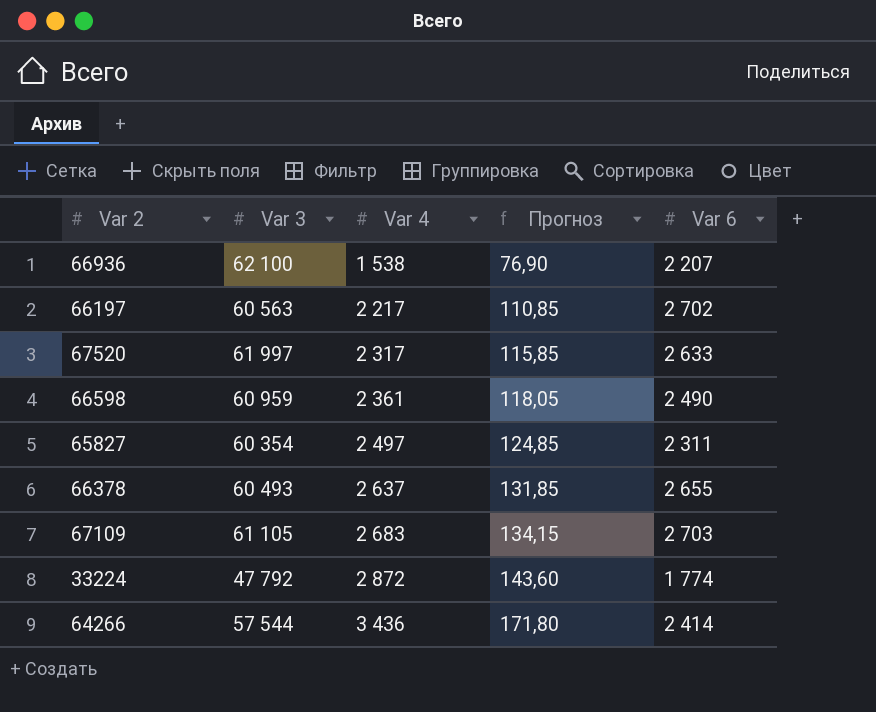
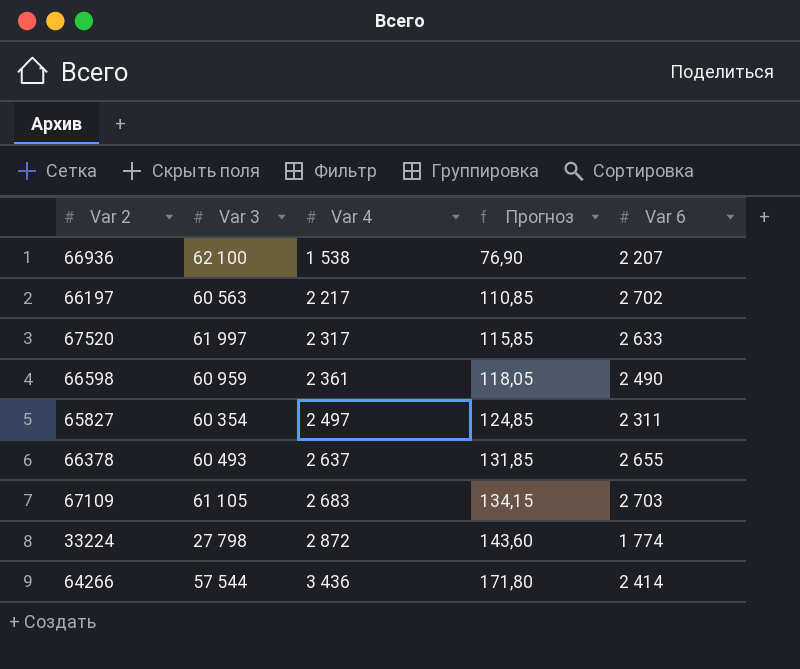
33224 | Var 3: 47 792 -> 27 798

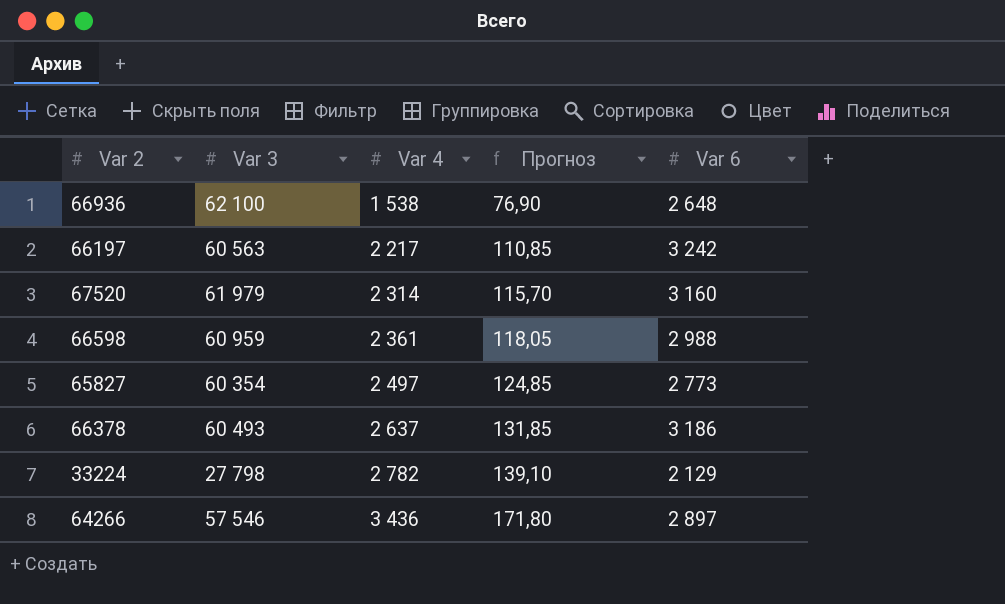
row 67109: 61 105 | 2 683 | 134,15 | 2 703 -> none
66936 | Var 6: 2 207 -> 2 648
66197 | Var 6: 2 702 -> 3 242
67520 | Var 3: 61 997 -> 61 979
67520 | Var 4: 2 317 -> 2 314
67520 | Прогноз: 115,85 -> 115,70
67520 | Var 6: 2 633 -> 3 160
66598 | Var 6: 2 490 -> 2 988
65827 | Var 6: 2 311 -> 2 773
66378 | Var 6: 2 655 -> 3 186
33224 | Var 4: 2 872 -> 2 782
33224 | Прогноз: 143,60 -> 139,10
33224 | Var 6: 1 774 -> 2 129
64266 | Var 3: 57 544 -> 57 546
64266 | Var 6: 2 414 -> 2 897

